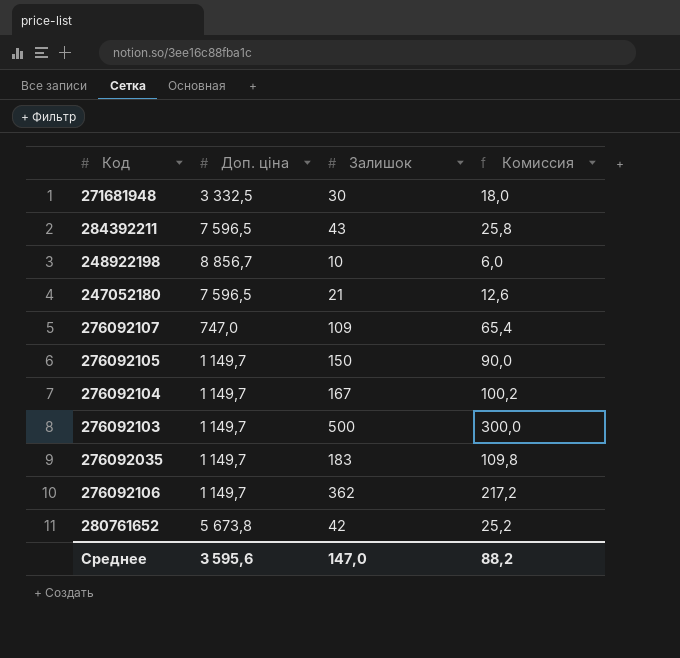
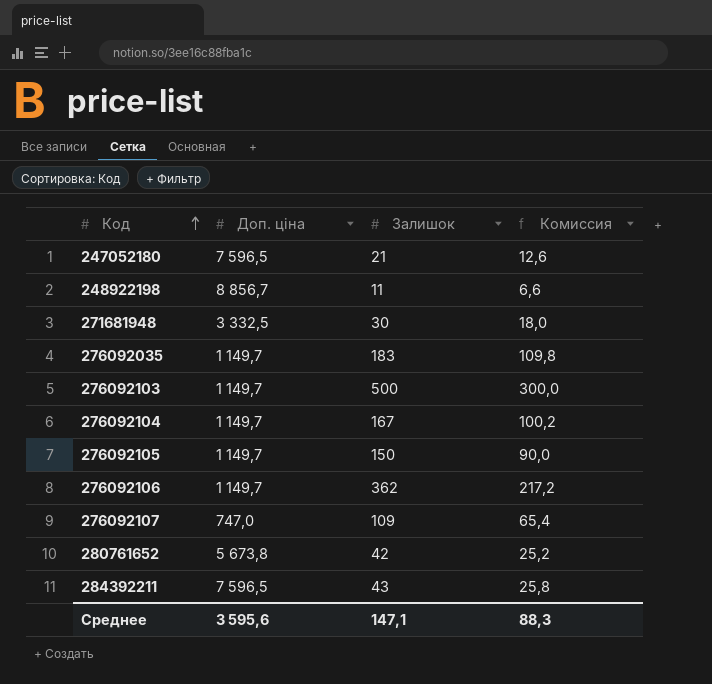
row order: none -> Код ascending
248922198 | Залишок: 10 -> 11
248922198 | Комиссия: 6,0 -> 6,6
Среднее | Залишок: 147,0 -> 147,1
Среднее | Комиссия: 88,2 -> 88,3

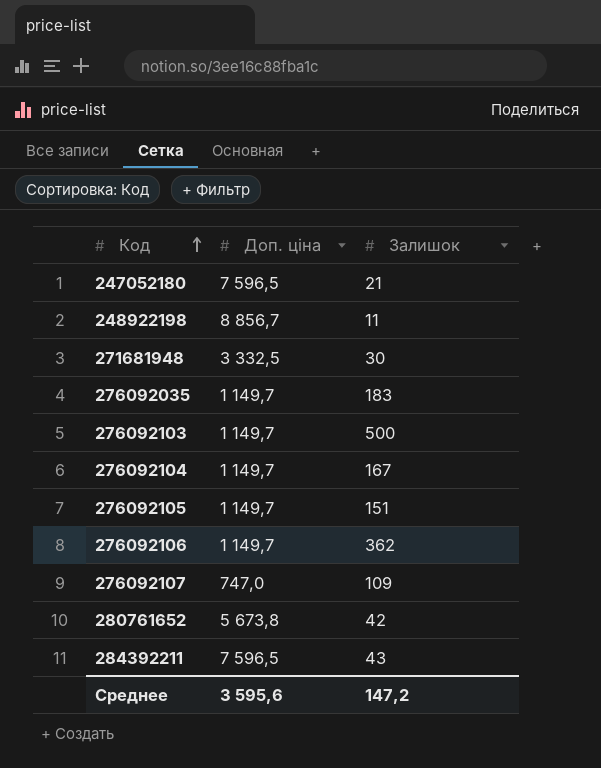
column Комиссия | formula: [Залишок] * 0,6 -> none
276092105 | Залишок: 150 -> 151
Среднее | Залишок: 147,1 -> 147,2

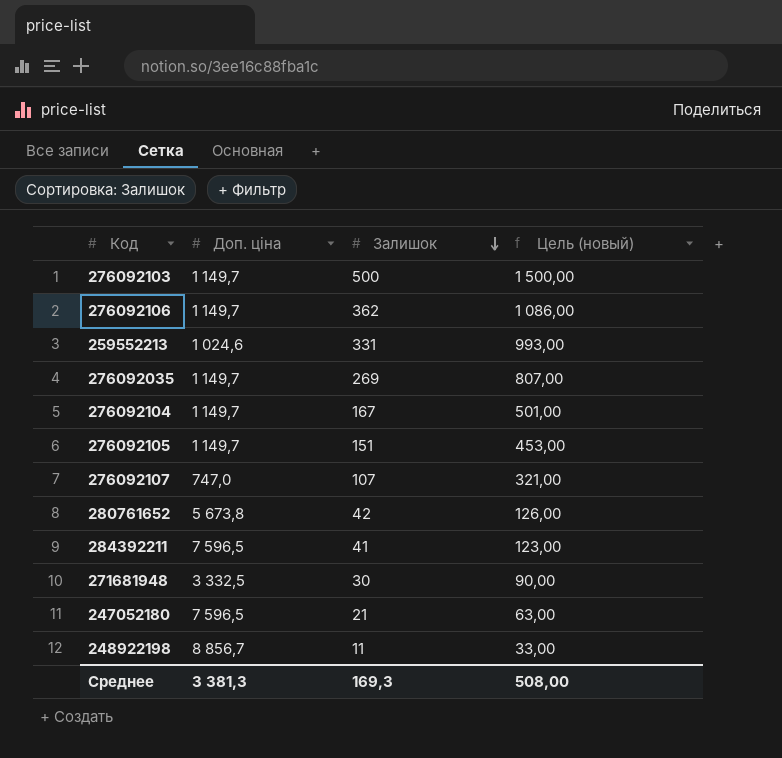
row order: Код ascending -> Залишок descending
column Цель (новый) | formula: none -> [Залишок] * 3
row 259552213: none -> 1 024,6 | 331 | 993,00
276092035 | Залишок: 183 -> 269
276092107 | Залишок: 109 -> 107
284392211 | Залишок: 43 -> 41
Среднее | Доп. ціна: 3 595,6 -> 3 381,3
Среднее | Залишок: 147,2 -> 169,3

